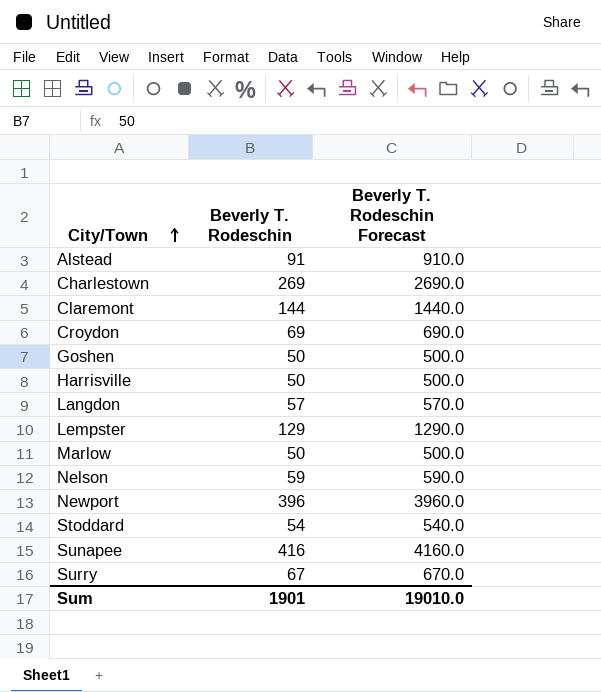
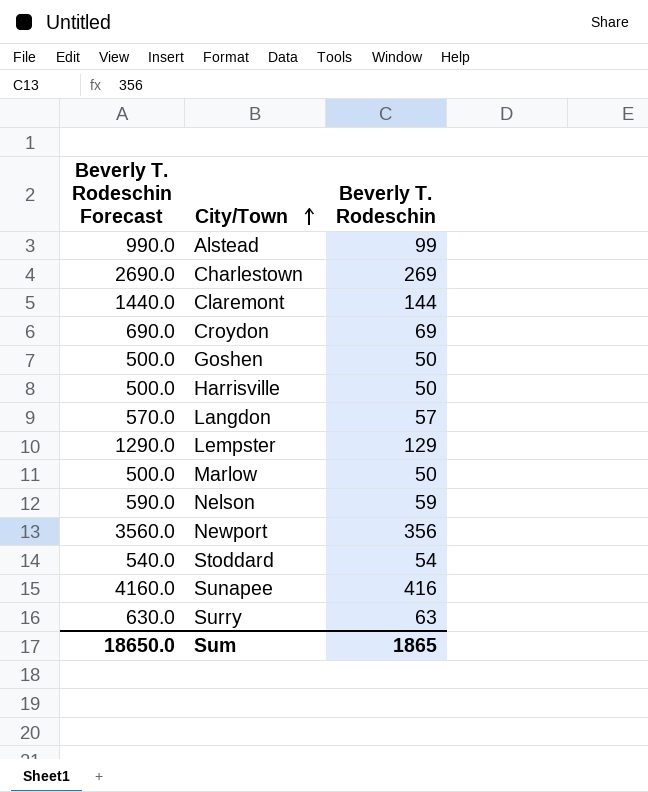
column Beverly T. Rodeschin Forecast | position: 3 -> 1
Alstead | Beverly T. Rodeschin Forecast: 910.0 -> 990.0
Alstead | Beverly T. Rodeschin: 91 -> 99
Newport | Beverly T. Rodeschin Forecast: 3960.0 -> 3560.0
Newport | Beverly T. Rodeschin: 396 -> 356
Surry | Beverly T. Rodeschin Forecast: 670.0 -> 630.0
Surry | Beverly T. Rodeschin: 67 -> 63
Sum | Beverly T. Rodeschin Forecast: 19010.0 -> 18650.0
Sum | Beverly T. Rodeschin: 1901 -> 1865

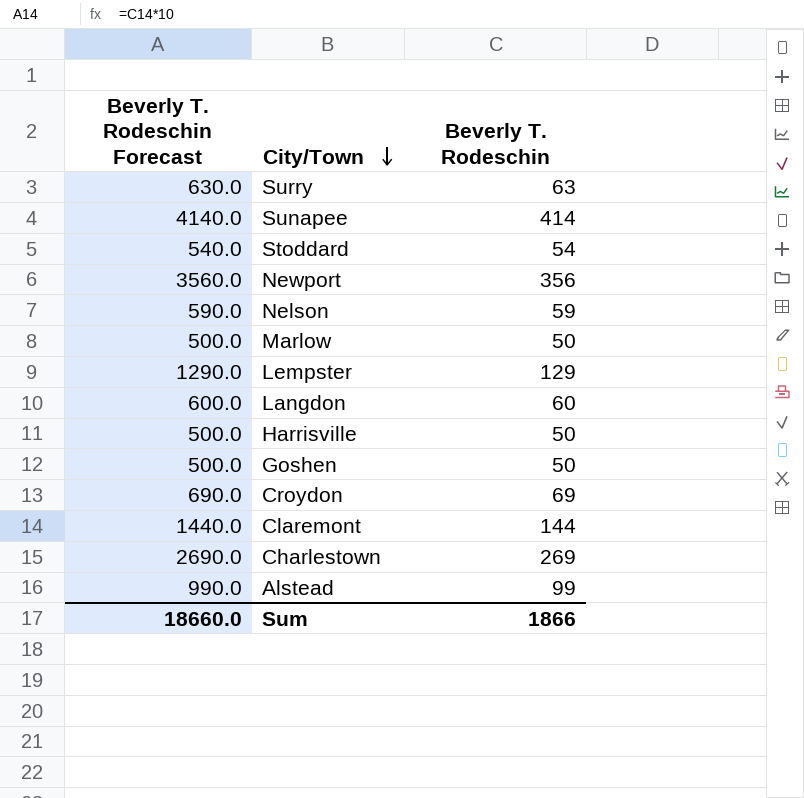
row order: City/Town ascending -> City/Town descending
Sunapee | Beverly T. Rodeschin Forecast: 4160.0 -> 4140.0
Sunapee | Beverly T. Rodeschin: 416 -> 414
Langdon | Beverly T. Rodeschin Forecast: 570.0 -> 600.0
Langdon | Beverly T. Rodeschin: 57 -> 60
Sum | Beverly T. Rodeschin Forecast: 18650.0 -> 18660.0
Sum | Beverly T. Rodeschin: 1865 -> 1866

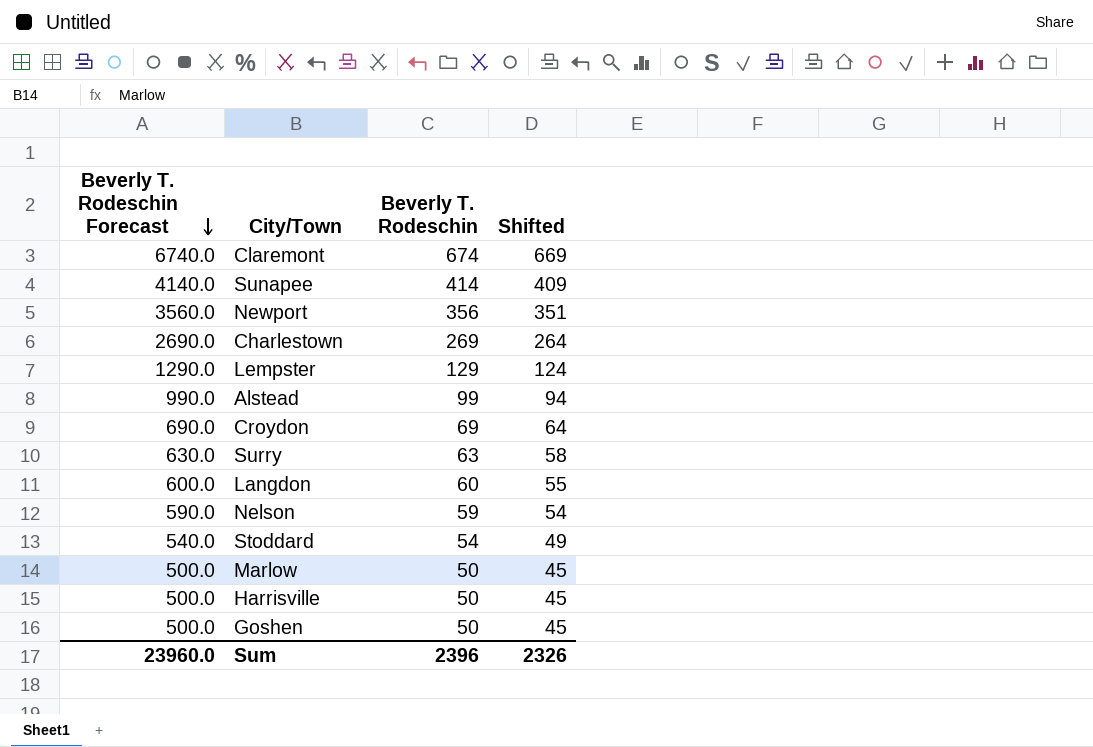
row order: City/Town descending -> Beverly T. Rodeschin Forecast descending
column Shifted | formula: none -> [Beverly T. Rodeschin] - 5
Claremont | Beverly T. Rodeschin Forecast: 1440.0 -> 6740.0
Claremont | Beverly T. Rodeschin: 144 -> 674
Sum | Beverly T. Rodeschin Forecast: 18660.0 -> 23960.0
Sum | Beverly T. Rodeschin: 1866 -> 2396

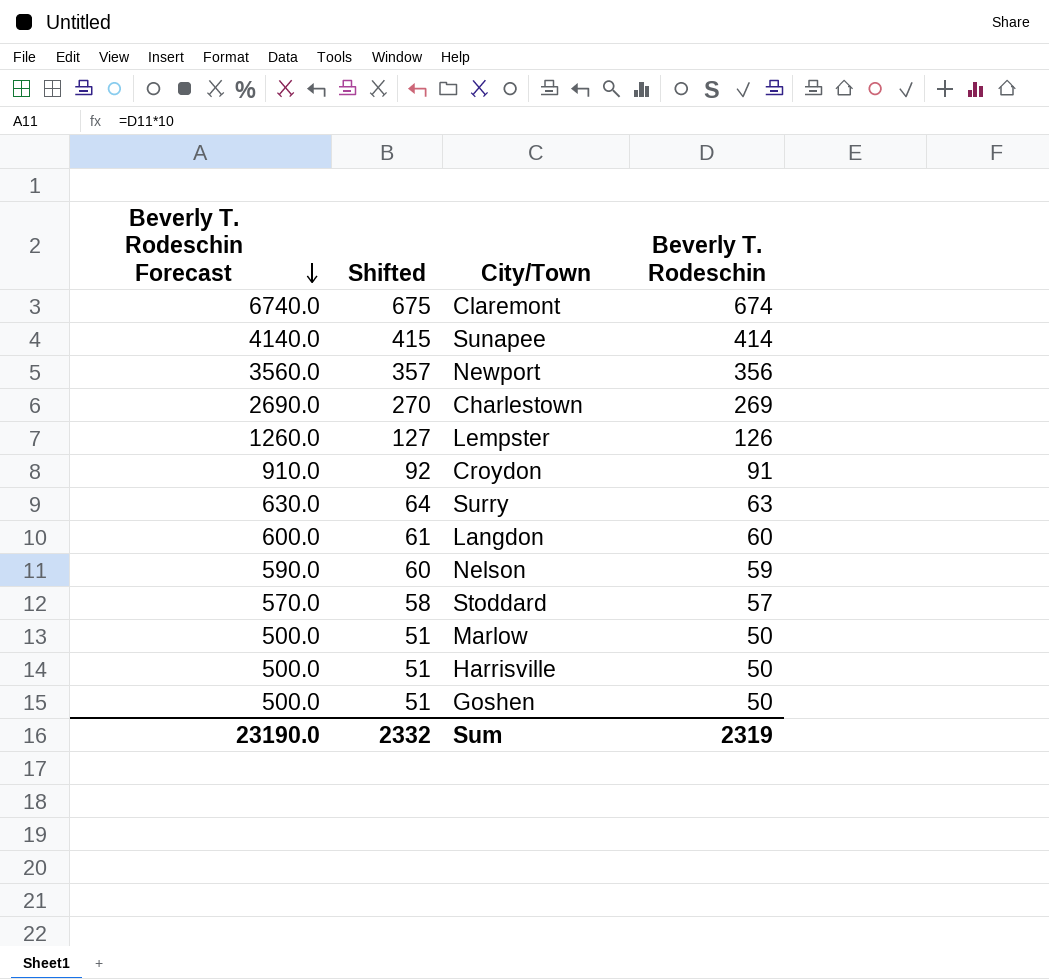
column Shifted | formula: [Beverly T. Rodeschin] - 5 -> [Beverly T. Rodeschin] + 1
column Shifted | position: 4 -> 2
row Alstead: 990.0 | 99 | 94 -> none
Lempster | Beverly T. Rodeschin Forecast: 1290.0 -> 1260.0
Lempster | Beverly T. Rodeschin: 129 -> 126
Croydon | Beverly T. Rodeschin Forecast: 690.0 -> 910.0
Croydon | Beverly T. Rodeschin: 69 -> 91
Stoddard | Beverly T. Rodeschin Forecast: 540.0 -> 570.0
Stoddard | Beverly T. Rodeschin: 54 -> 57
Sum | Beverly T. Rodeschin Forecast: 23960.0 -> 23190.0
Sum | Shifted: 2326 -> 2332
Sum | Beverly T. Rodeschin: 2396 -> 2319

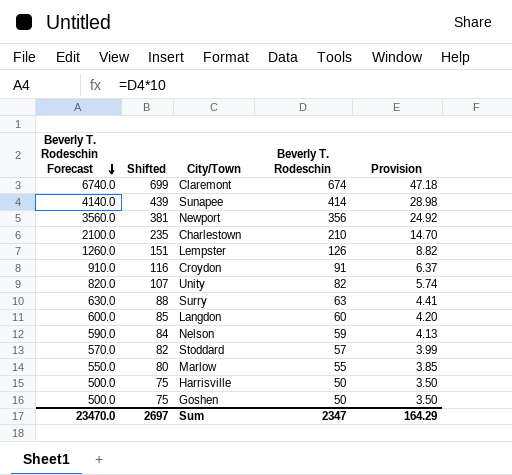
column Shifted | formula: [Beverly T. Rodeschin] + 1 -> [Beverly T. Rodeschin] + 25
column Provision | formula: none -> [Beverly T. Rodeschin] * 0.07
Charlestown | Beverly T. Rodeschin Forecast: 2690.0 -> 2100.0
Charlestown | Beverly T. Rodeschin: 269 -> 210
row Unity: none -> 820.0 | 107 | 82 | 5.74
Marlow | Beverly T. Rodeschin Forecast: 500.0 -> 550.0
Marlow | Beverly T. Rodeschin: 50 -> 55
Sum | Beverly T. Rodeschin Forecast: 23190.0 -> 23470.0
Sum | Shifted: 2332 -> 2697
Sum | Beverly T. Rodeschin: 2319 -> 2347

